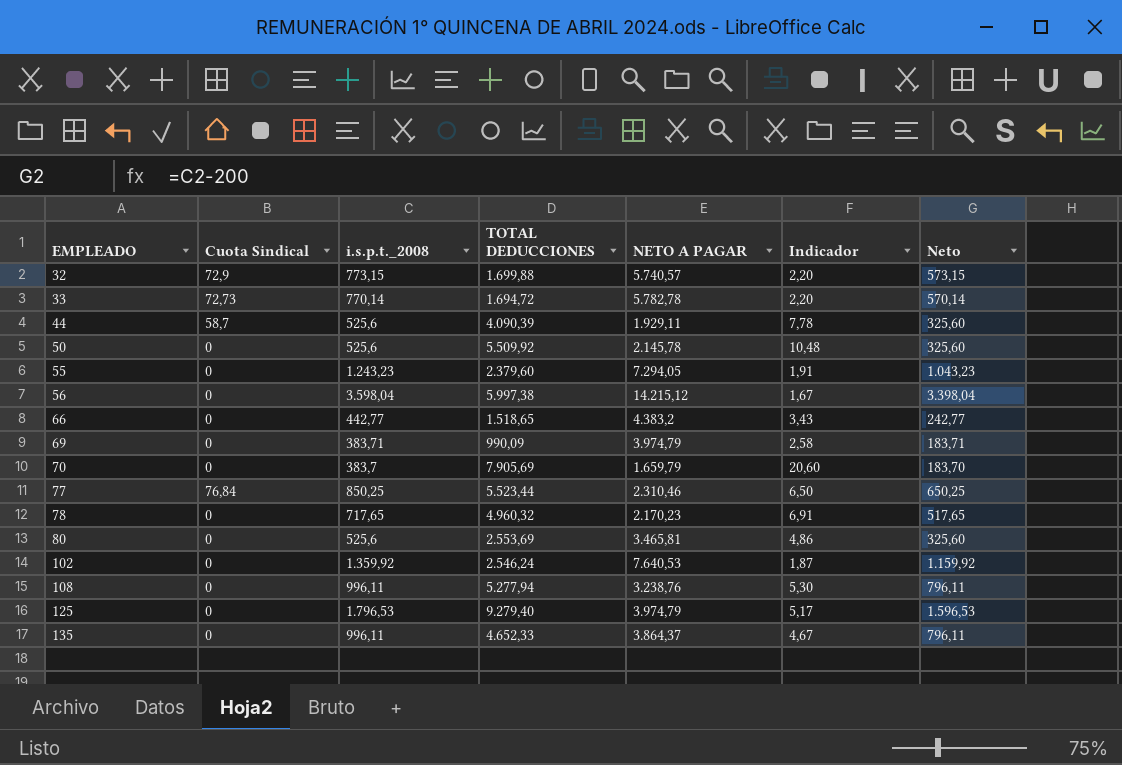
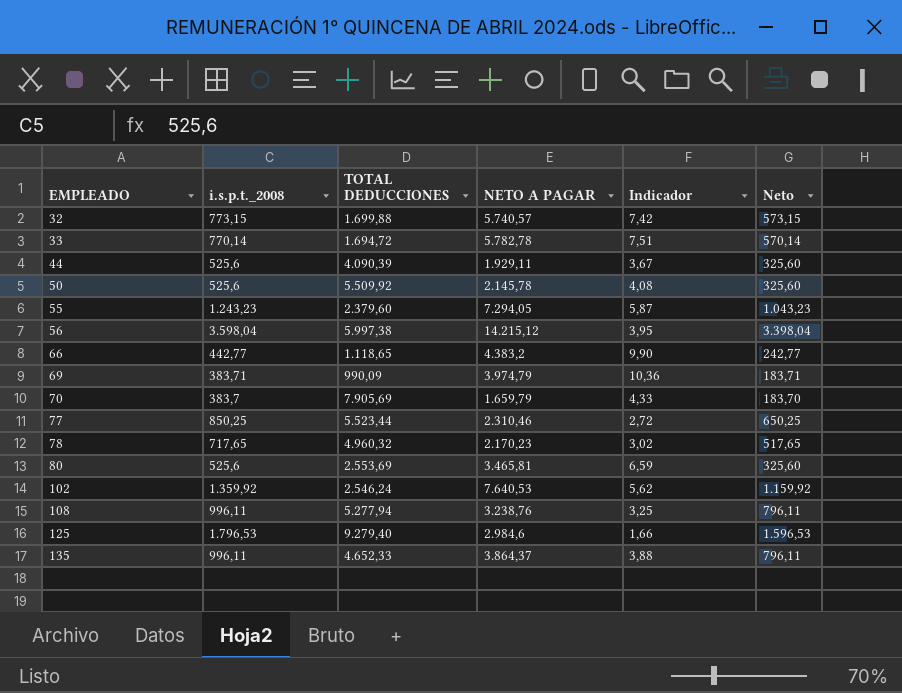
column Cuota Sindical | position: 2 -> none
column Indicador | formula: [TOTAL DEDUCCIONES] / [i.s.p.t._2008] -> [NETO A PAGAR] / [i.s.p.t._2008]
66 | TOTAL DEDUCCIONES: 1.518,65 -> 1.118,65
125 | NETO A PAGAR: 3.974,79 -> 2.984,6

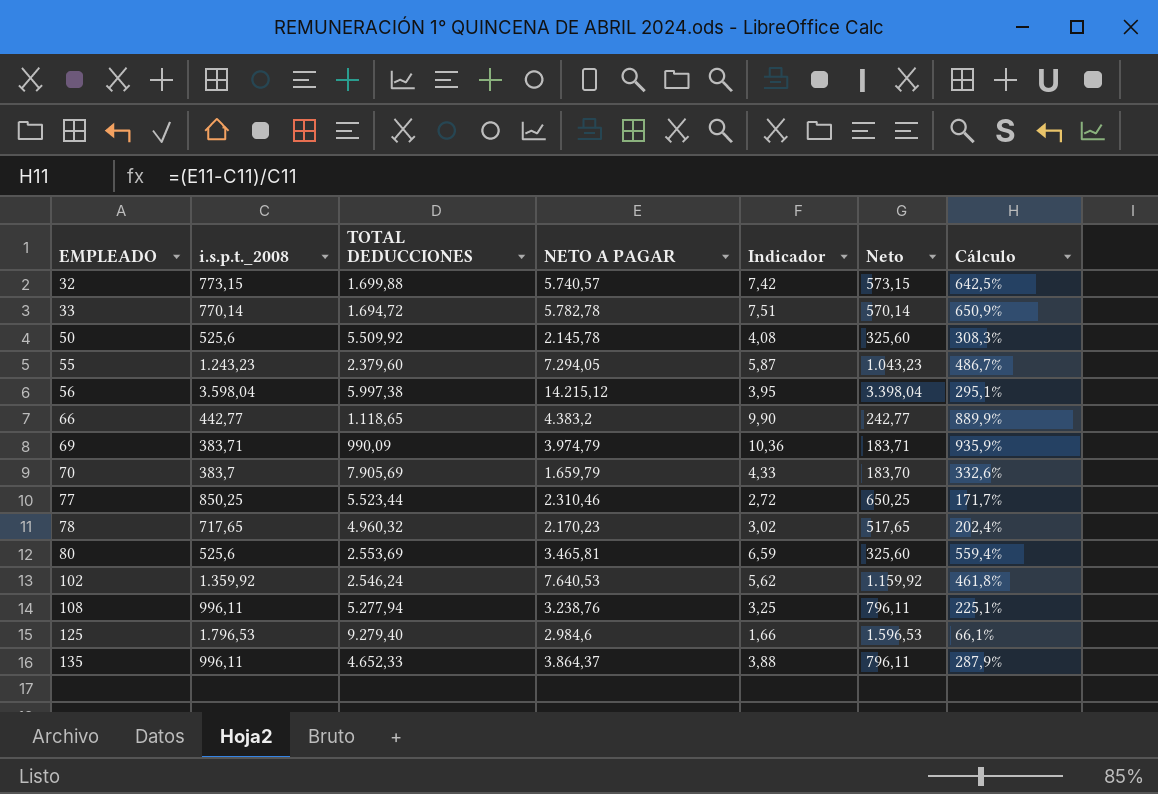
column Cálculo | formula: none -> ([NETO A PAGAR] - [i.s.p.t._2008]) / [i.s.p.t._2008]
row 44: 525,6 | 4.090,39 | 1.929,11 | 3,67 | 325,60 -> none

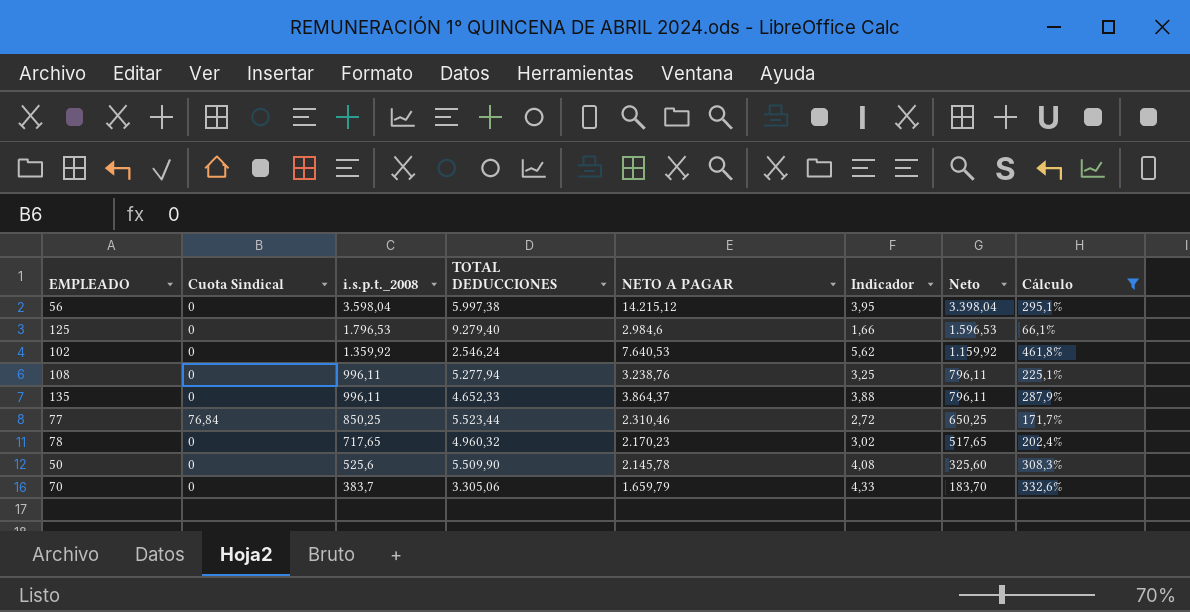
filter: none -> Cálculo <= 461,8%
row order: EMPLEADO ascending -> i.s.p.t._2008 descending
column Cuota Sindical | position: none -> 2
50 | TOTAL DEDUCCIONES: 5.509,92 -> 5.509,90
70 | TOTAL DEDUCCIONES: 7.905,69 -> 3.305,06

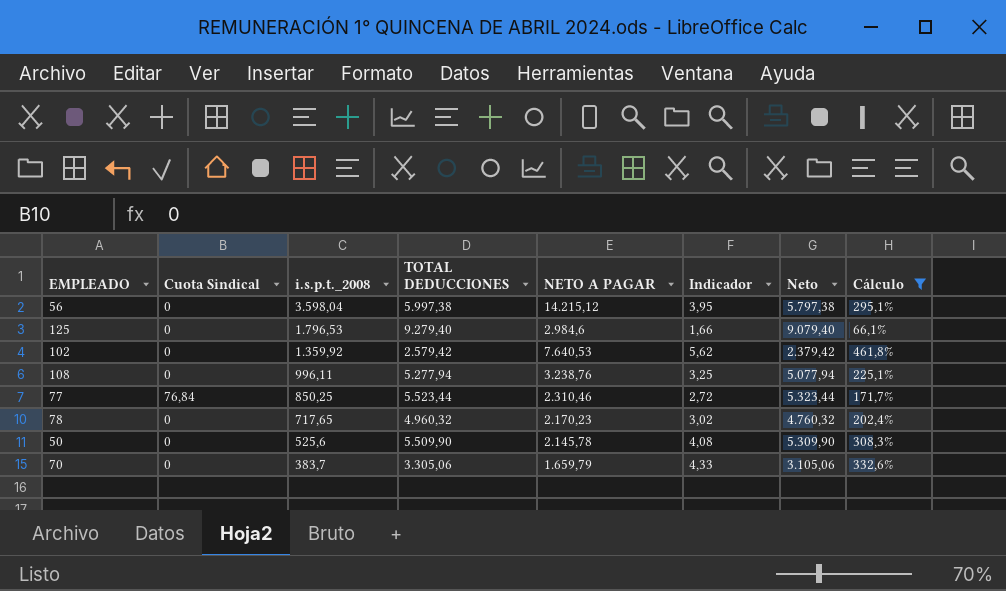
column Neto | formula: [i.s.p.t._2008] - 200 -> [TOTAL DEDUCCIONES] - 200
row 135: 0 | 996,11 | 4.652,33 | 3.864,37 | 3,88 | 796,11 | 287,9% -> none
102 | TOTAL DEDUCCIONES: 2.546,24 -> 2.579,42

